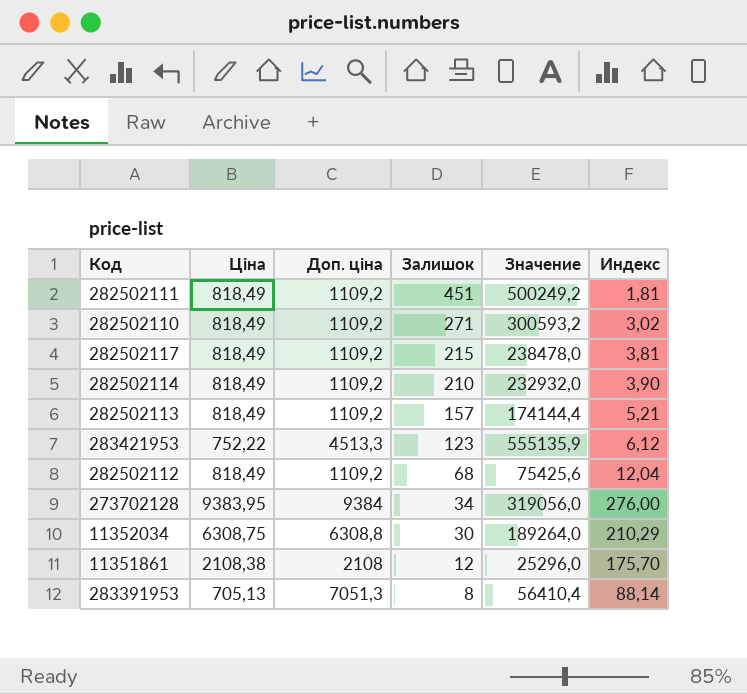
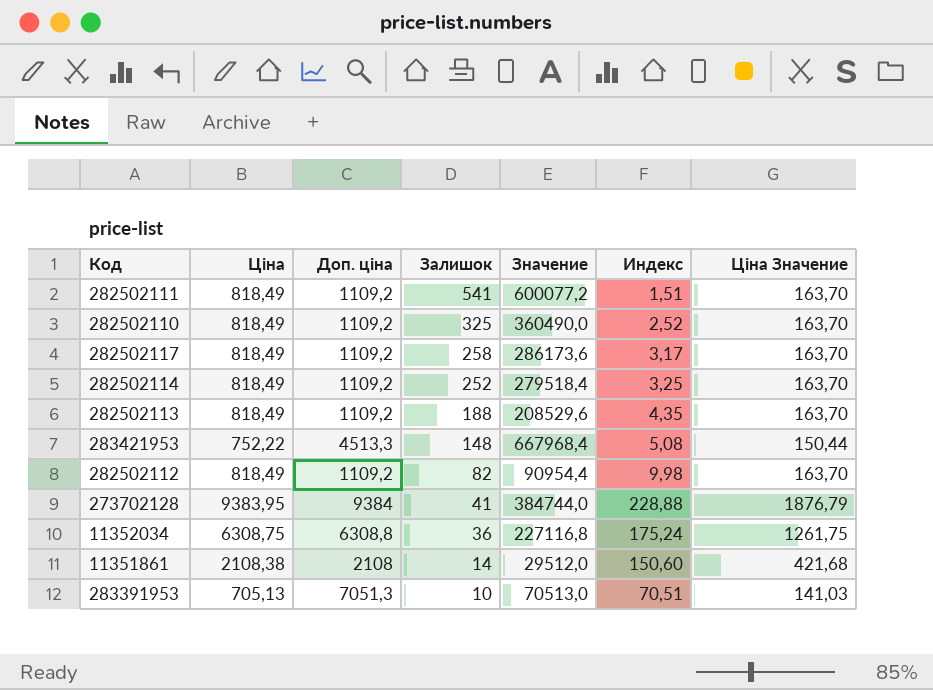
column Ціна Значение | formula: none -> [Ціна] * 0,2
282502111 | Залишок: 451 -> 541
282502111 | Значение: 500249,2 -> 600077,2
282502111 | Индекс: 1,81 -> 1,51
282502110 | Залишок: 271 -> 325
282502110 | Значение: 300593,2 -> 360490,0
282502110 | Индекс: 3,02 -> 2,52
282502117 | Залишок: 215 -> 258
282502117 | Значение: 238478,0 -> 286173,6
282502117 | Индекс: 3,81 -> 3,17
282502114 | Залишок: 210 -> 252
282502114 | Значение: 232932,0 -> 279518,4
282502114 | Индекс: 3,90 -> 3,25
282502113 | Залишок: 157 -> 188
282502113 | Значение: 174144,4 -> 208529,6
282502113 | Индекс: 5,21 -> 4,35
283421953 | Залишок: 123 -> 148
283421953 | Значение: 555135,9 -> 667968,4
283421953 | Индекс: 6,12 -> 5,08
282502112 | Залишок: 68 -> 82
282502112 | Значение: 75425,6 -> 90954,4
282502112 | Индекс: 12,04 -> 9,98
273702128 | Залишок: 34 -> 41
273702128 | Значение: 319056,0 -> 384744,0
273702128 | Индекс: 276,00 -> 228,88
11352034 | Залишок: 30 -> 36
11352034 | Значение: 189264,0 -> 227116,8
11352034 | Индекс: 210,29 -> 175,24
11351861 | Залишок: 12 -> 14
11351861 | Значение: 25296,0 -> 29512,0
11351861 | Индекс: 175,70 -> 150,60
283391953 | Залишок: 8 -> 10
283391953 | Значение: 56410,4 -> 70513,0
283391953 | Индекс: 88,14 -> 70,51

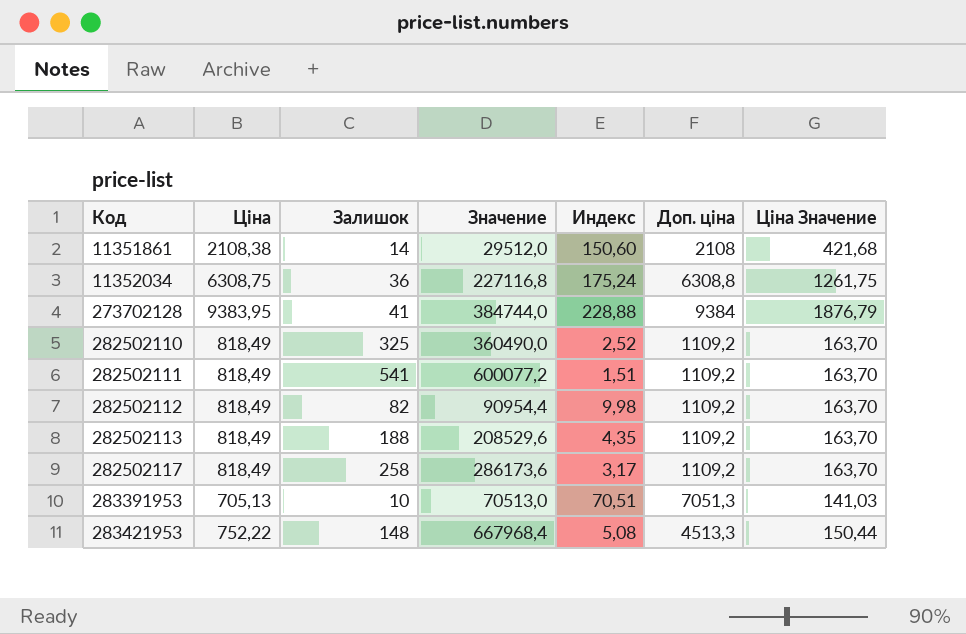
row order: Залишок descending -> Код ascending
column Доп. ціна | position: 3 -> 6
row 282502114: 818,49 | 1109,2 | 252 | 279518,4 | 3,25 | 163,70 -> none

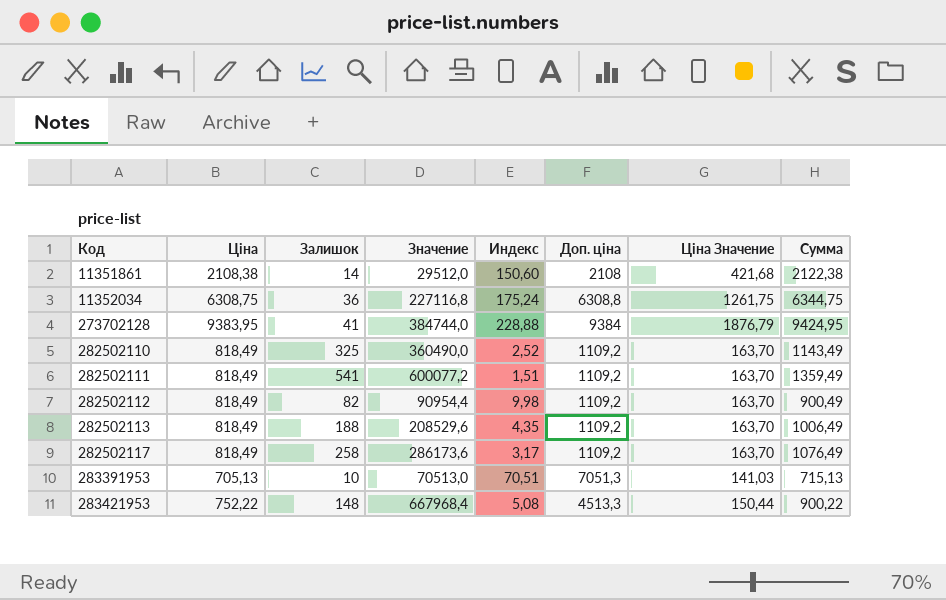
column Сумма | formula: none -> [Ціна] + [Залишок]

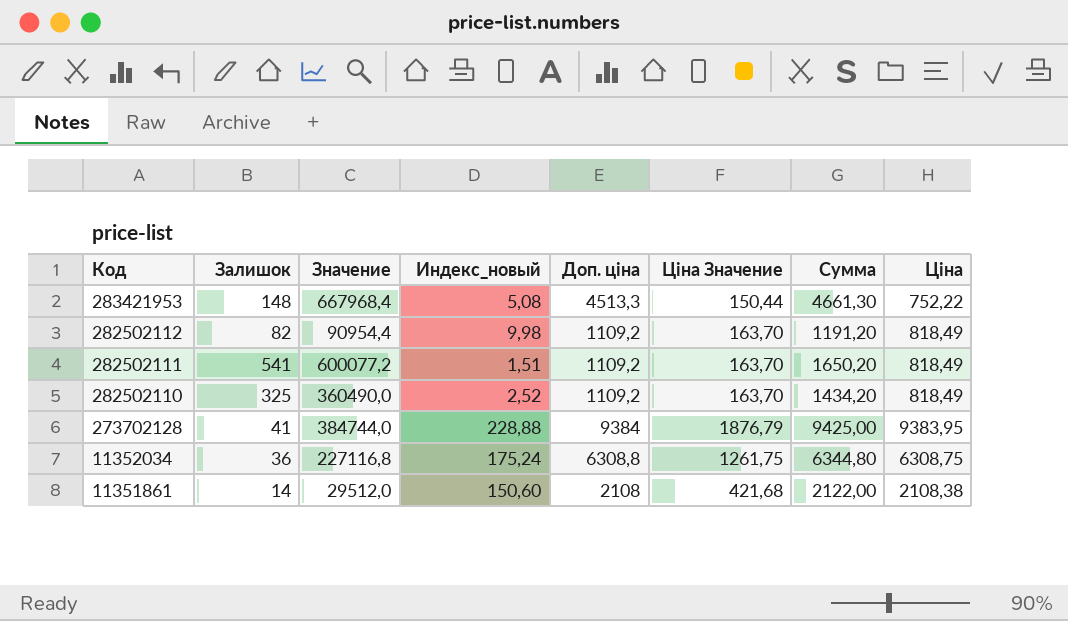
row order: Код ascending -> Код descending
column name: Индекс -> Индекс_новый
column Сумма | formula: [Ціна] + [Залишок] -> [Залишок] + [Доп. ціна]
column Ціна | position: 2 -> 8
row 282502113: 818,49 | 188 | 208529,6 | 4,35 | 1109,2 | 163,70 | 1006,49 -> none
row 282502117: 818,49 | 258 | 286173,6 | 3,17 | 1109,2 | 163,70 | 1076,49 -> none
row 283391953: 705,13 | 10 | 70513,0 | 70,51 | 7051,3 | 141,03 | 715,13 -> none

